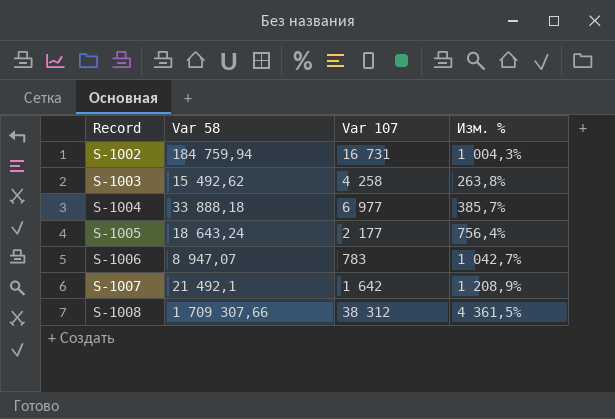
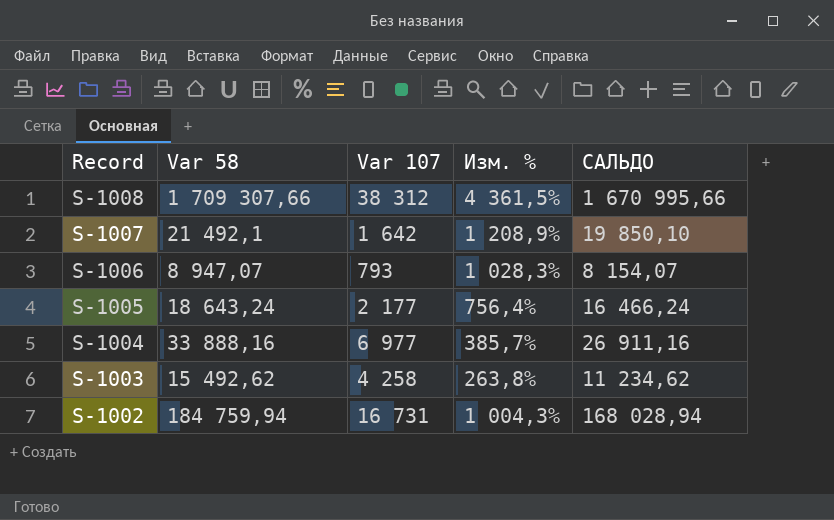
row order: Record ascending -> Record descending
column САЛЬДО | formula: none -> [Var 58] - [Var 107]
S-1006 | Var 107: 783 -> 793
S-1006 | Изм. %: 1 042,7% -> 1 028,3%
S-1004 | Var 58: 33 888,18 -> 33 888,16

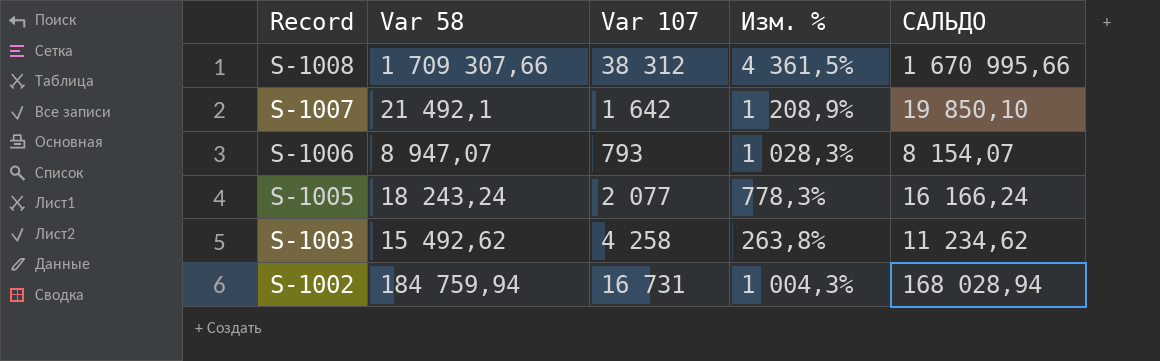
row S-1004: 33 888,16 | 6 977 | 385,7% | 26 911,16 -> none
S-1005 | Var 58: 18 643,24 -> 18 243,24
S-1005 | Var 107: 2 177 -> 2 077
S-1005 | Изм. %: 756,4% -> 778,3%
S-1005 | САЛЬДО: 16 466,24 -> 16 166,24

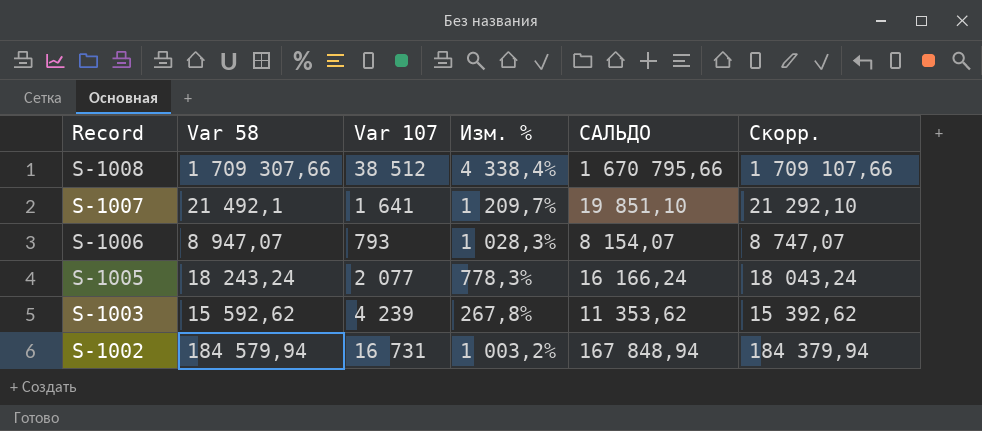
column Скорр. | formula: none -> [Var 58] - 200
S-1008 | Var 107: 38 312 -> 38 512
S-1008 | Изм. %: 4 361,5% -> 4 338,4%
S-1008 | САЛЬДО: 1 670 995,66 -> 1 670 795,66
S-1007 | Var 107: 1 642 -> 1 641
S-1007 | Изм. %: 1 208,9% -> 1 209,7%
S-1007 | САЛЬДО: 19 850,10 -> 19 851,10
S-1003 | Var 58: 15 492,62 -> 15 592,62
S-1003 | Var 107: 4 258 -> 4 239
S-1003 | Изм. %: 263,8% -> 267,8%
S-1003 | САЛЬДО: 11 234,62 -> 11 353,62
S-1002 | Var 58: 184 759,94 -> 184 579,94
S-1002 | Изм. %: 1 004,3% -> 1 003,2%
S-1002 | САЛЬДО: 168 028,94 -> 167 848,94

